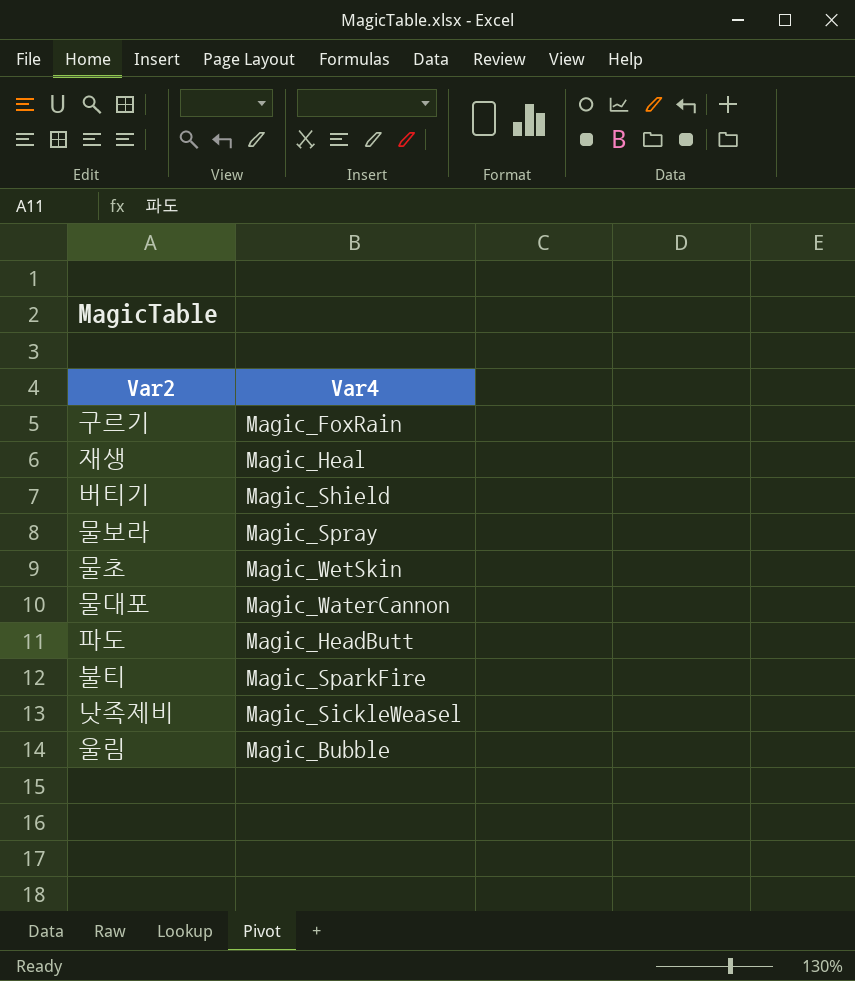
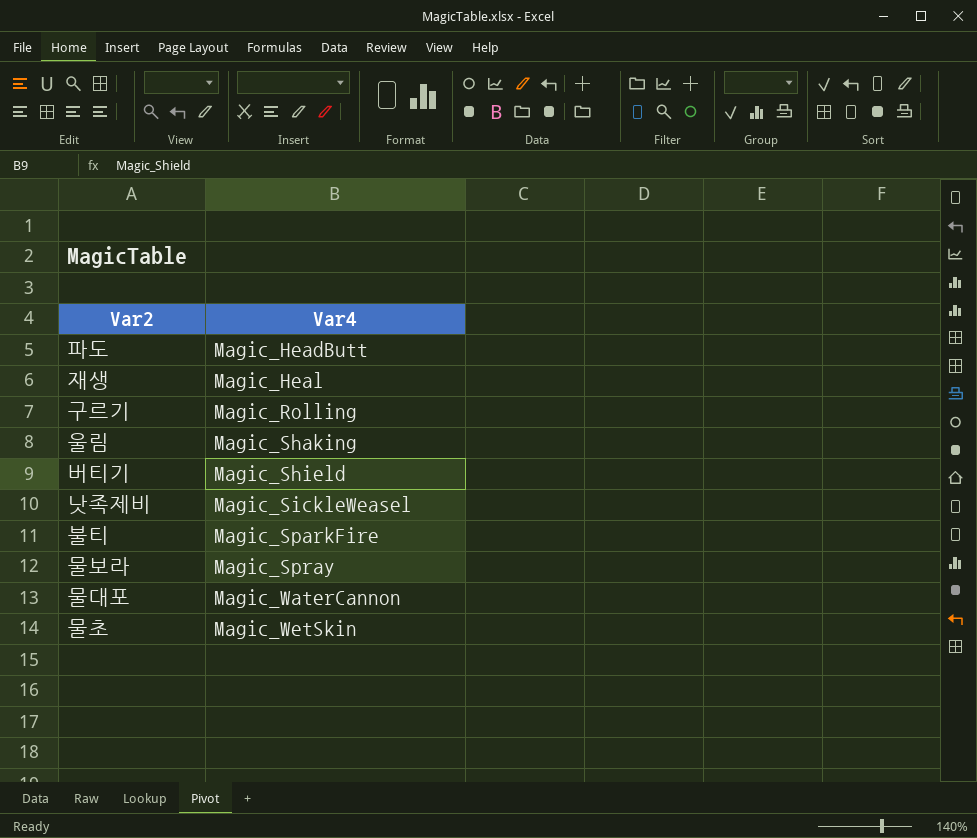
row order: none -> Var4 ascending
구르기 | Var4: Magic_FoxRain -> Magic_Rolling
울림 | Var4: Magic_Bubble -> Magic_Shaking

